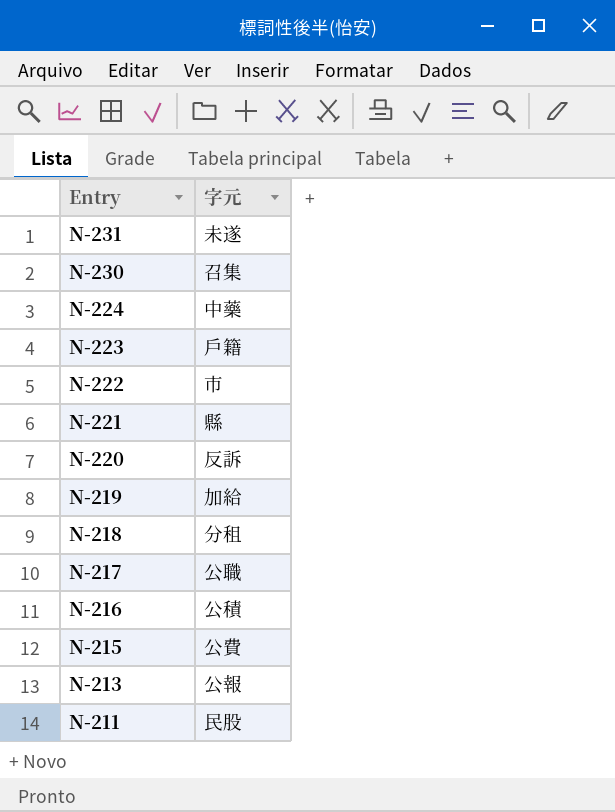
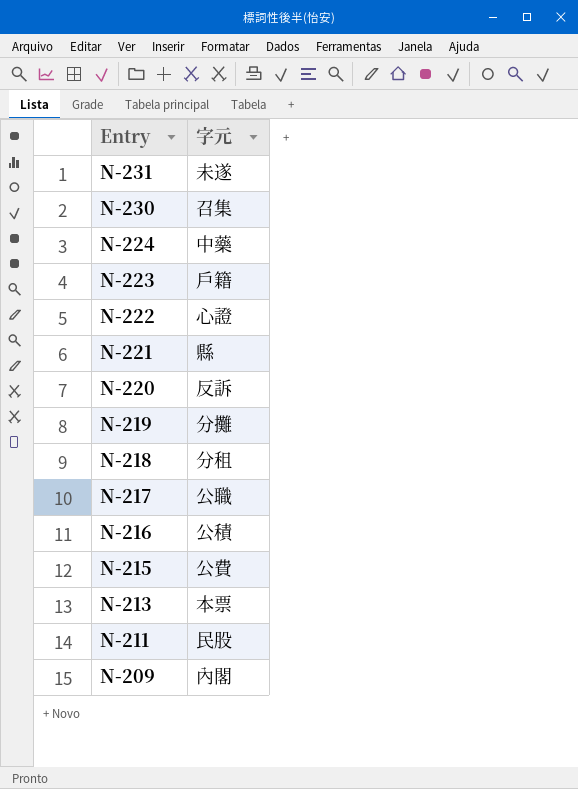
N-222 | 字元: 市 -> 心證
N-219 | 字元: 加給 -> 分攤
N-213 | 字元: 公報 -> 本票
row N-209: none -> 內閣

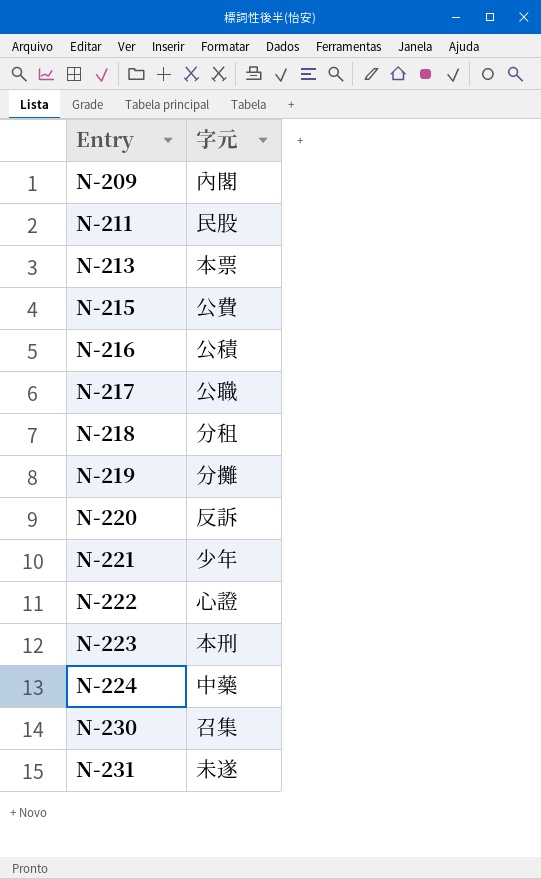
row order: Entry descending -> Entry ascending
N-221 | 字元: 縣 -> 少年
N-223 | 字元: 戶籍 -> 本刑

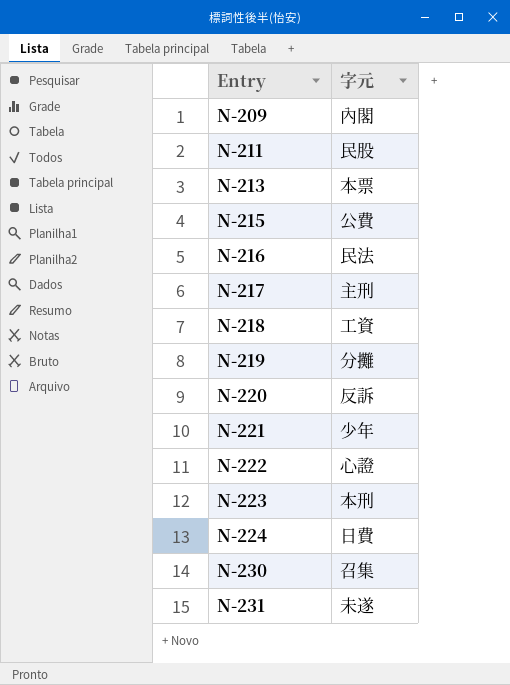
N-216 | 字元: 公積 -> 民法
N-217 | 字元: 公職 -> 主刑
N-218 | 字元: 分租 -> 工資
N-224 | 字元: 中藥 -> 日費

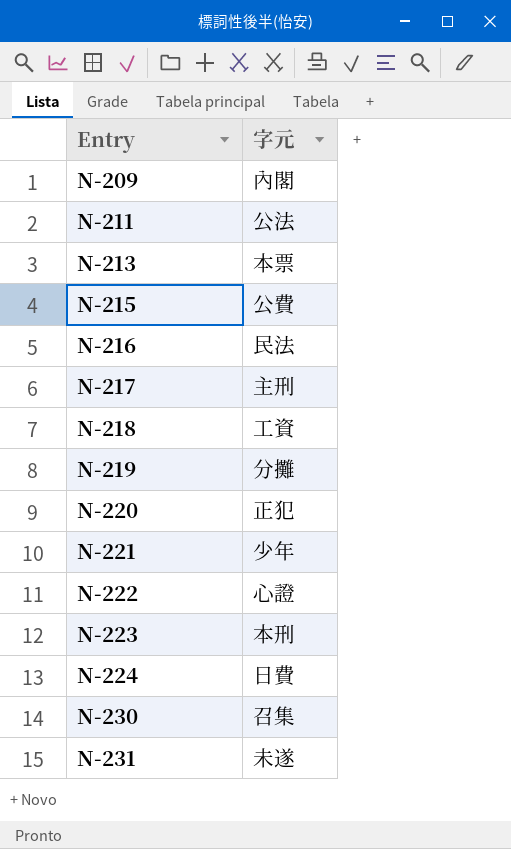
N-211 | 字元: 民股 -> 公法
N-220 | 字元: 反訴 -> 正犯

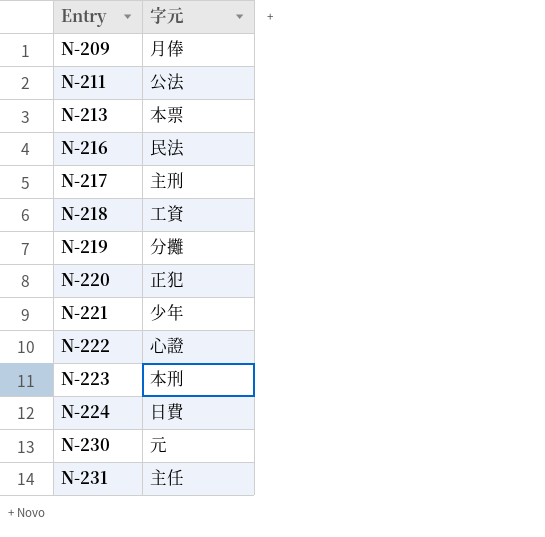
row N-215: 公費 -> none
N-209 | 字元: 內閣 -> 月俸
N-230 | 字元: 召集 -> 元
N-231 | 字元: 未遂 -> 主任

